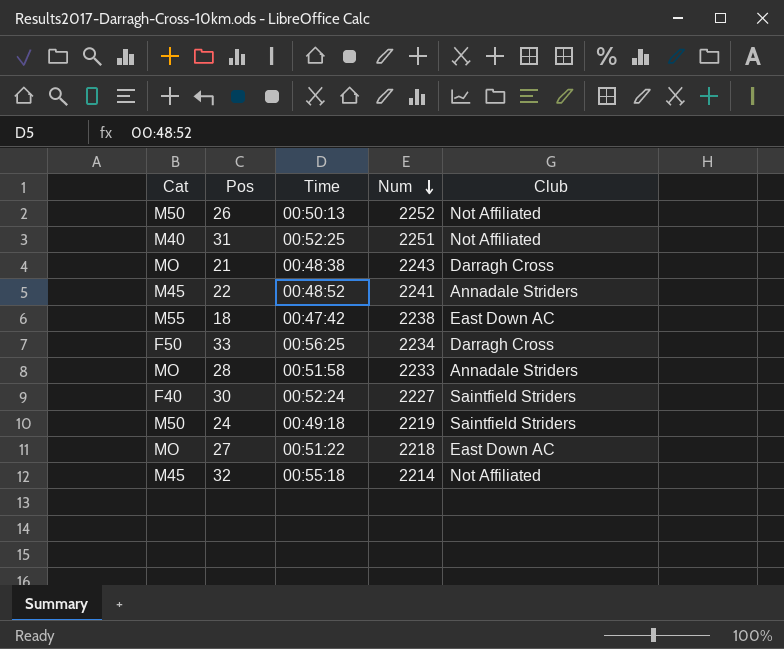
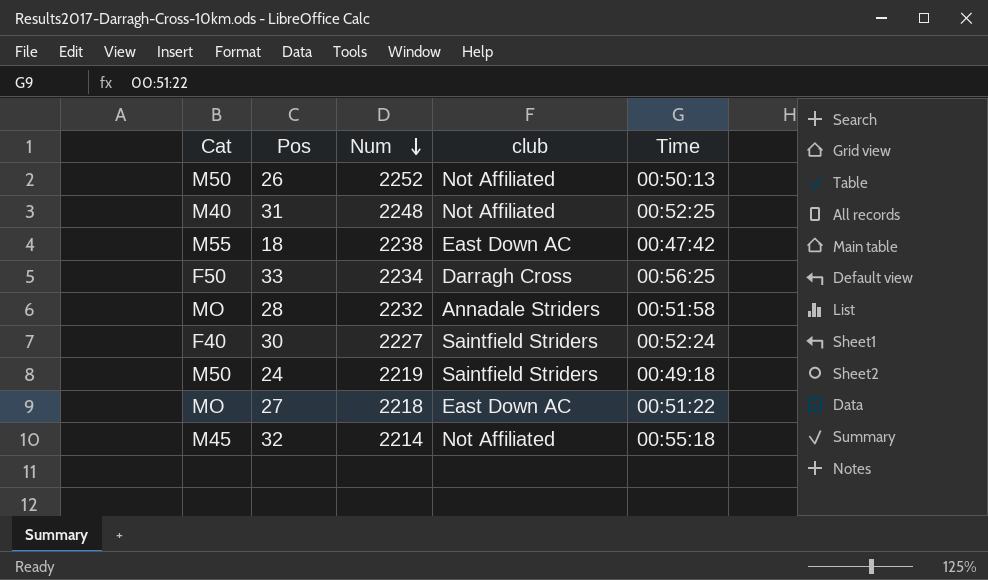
column name: Club -> club
column Time | position: 3 -> 5
row 21: MO | 00:48:38 | 2243 | Darragh Cross -> none
row 22: M45 | 00:48:52 | 2241 | Annadale Striders -> none
31 | Num: 2251 -> 2248
28 | Num: 2233 -> 2232

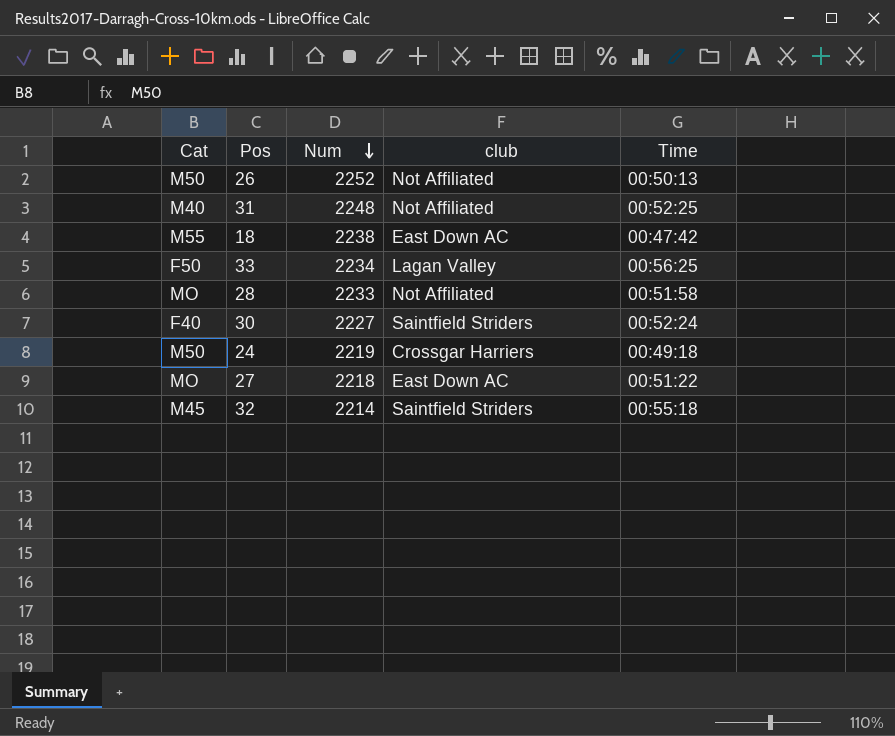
33 | club: Darragh Cross -> Lagan Valley
28 | Num: 2232 -> 2233
28 | club: Annadale Striders -> Not Affiliated
24 | club: Saintfield Striders -> Crossgar Harriers
32 | club: Not Affiliated -> Saintfield Striders

